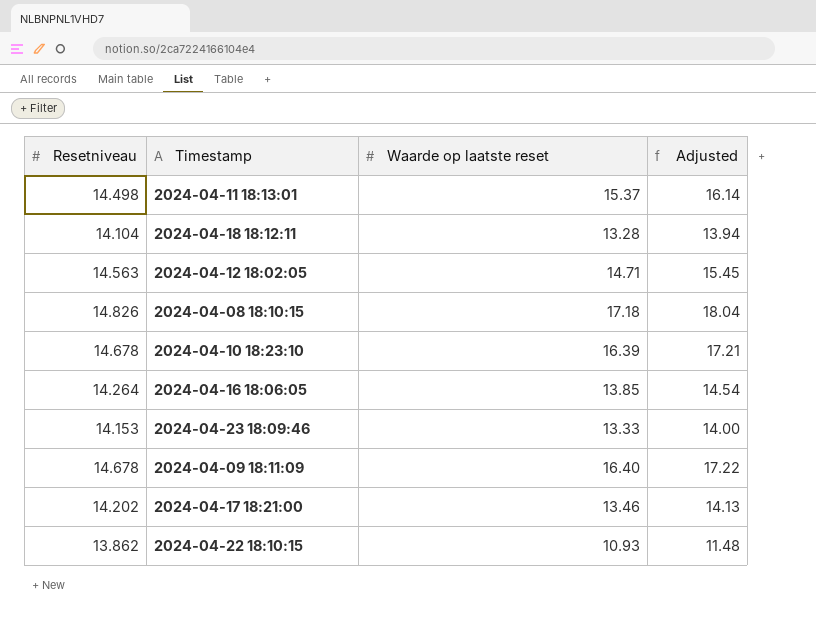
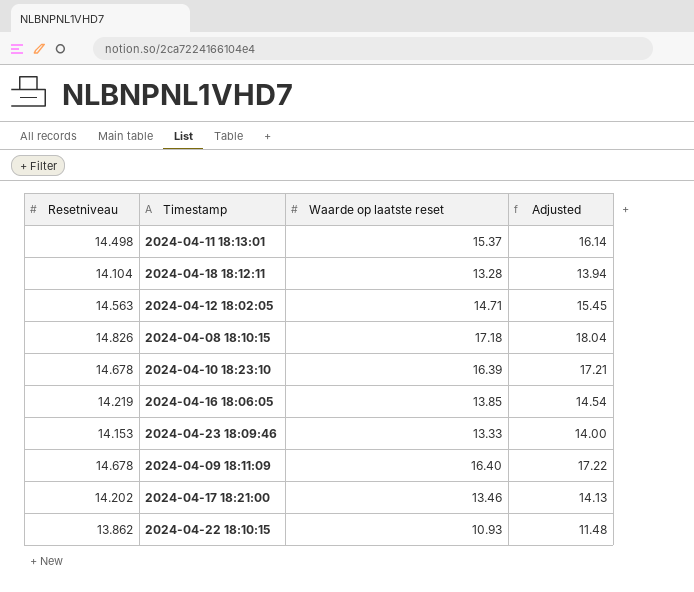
2024-04-16 18:06:05 | Resetniveau: 14.264 -> 14.219

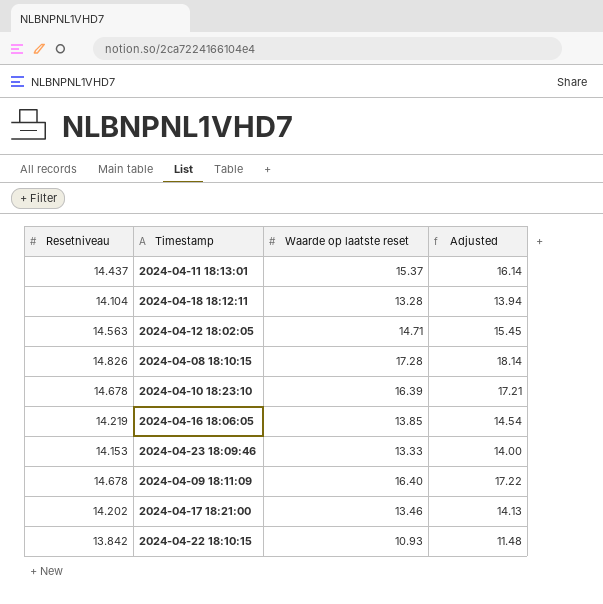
2024-04-11 18:13:01 | Resetniveau: 14.498 -> 14.437
2024-04-08 18:10:15 | Waarde op laatste reset: 17.18 -> 17.28
2024-04-08 18:10:15 | Adjusted: 18.04 -> 18.14
2024-04-22 18:10:15 | Resetniveau: 13.862 -> 13.842

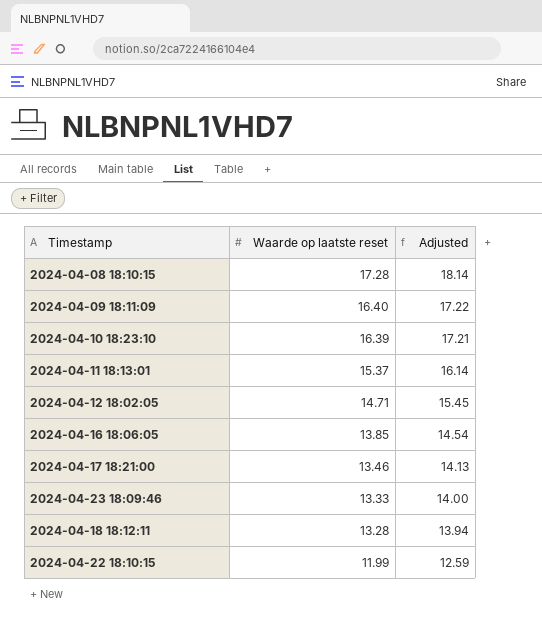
row order: none -> Waarde op laatste reset descending
column Resetniveau | position: 1 -> none
2024-04-22 18:10:15 | Waarde op laatste reset: 10.93 -> 11.99
2024-04-22 18:10:15 | Adjusted: 11.48 -> 12.59

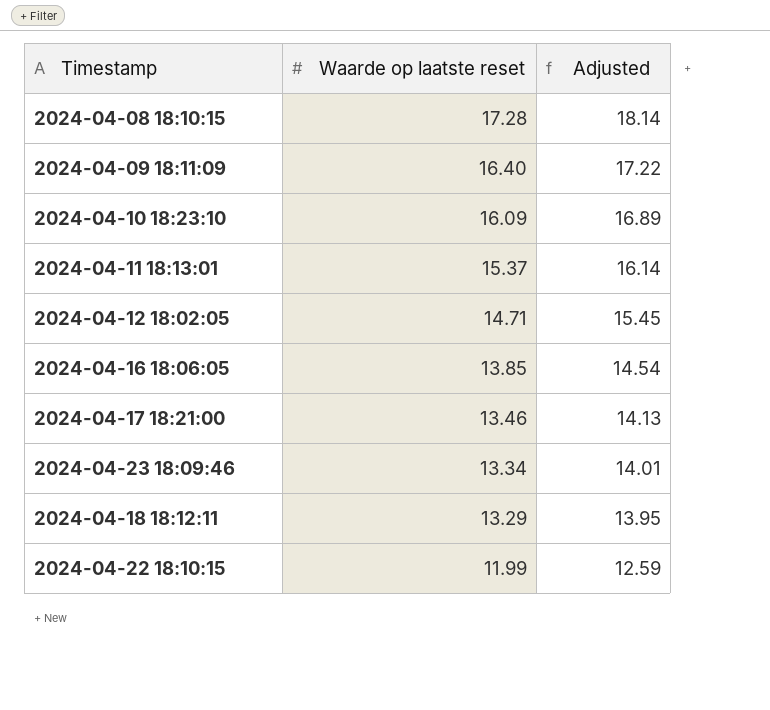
2024-04-10 18:23:10 | Waarde op laatste reset: 16.39 -> 16.09
2024-04-10 18:23:10 | Adjusted: 17.21 -> 16.89
2024-04-23 18:09:46 | Waarde op laatste reset: 13.33 -> 13.34
2024-04-23 18:09:46 | Adjusted: 14.00 -> 14.01
2024-04-18 18:12:11 | Waarde op laatste reset: 13.28 -> 13.29
2024-04-18 18:12:11 | Adjusted: 13.94 -> 13.95

